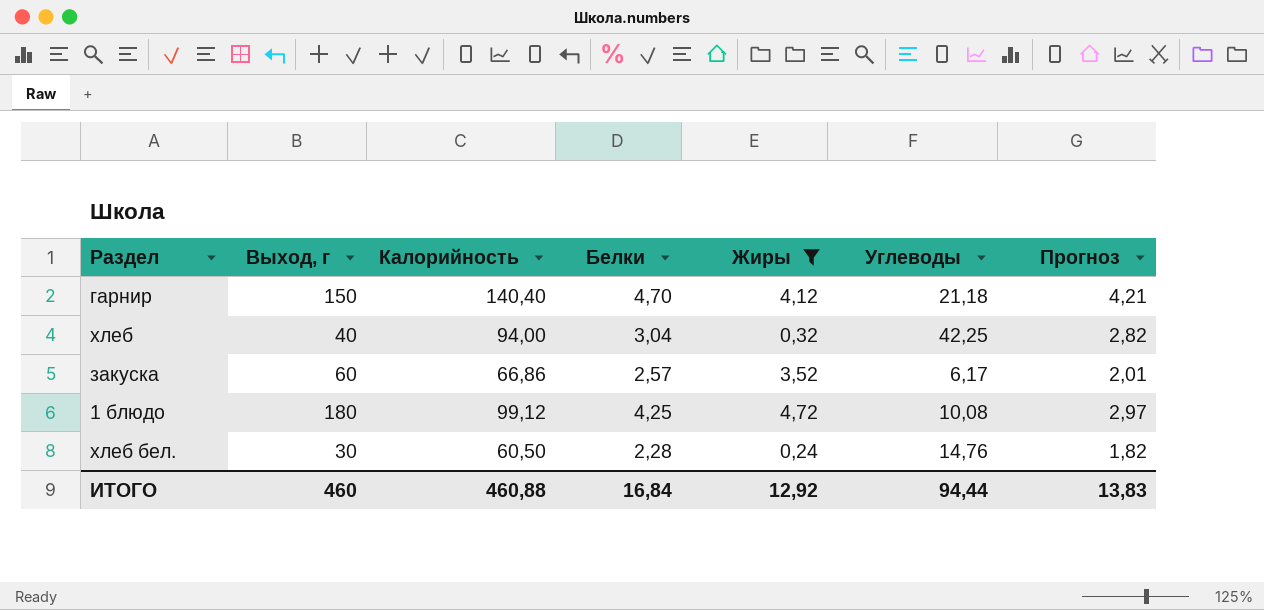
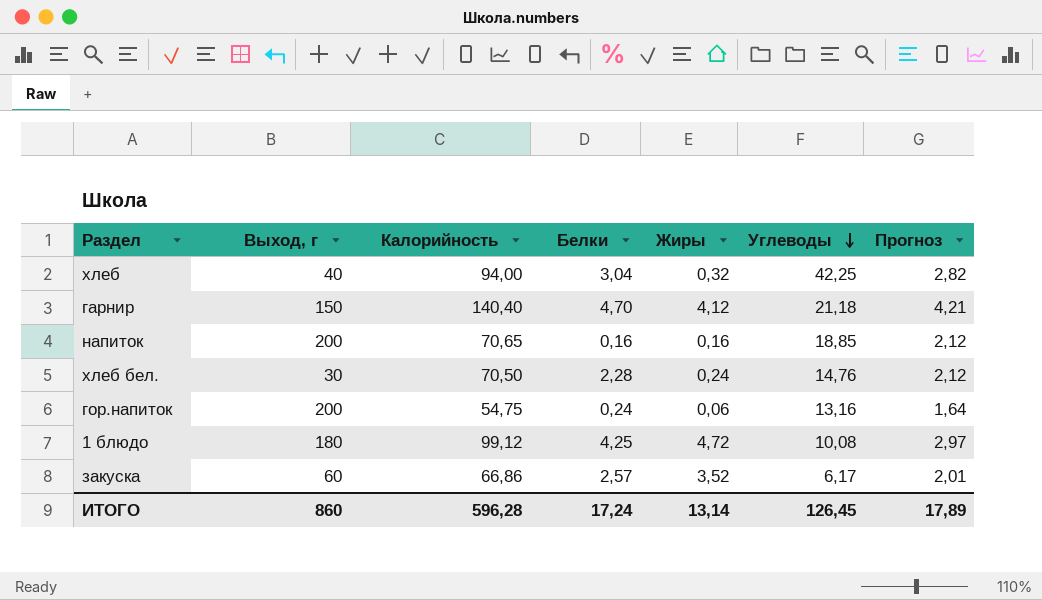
filter: Жиры >= 0,24 -> none
row order: none -> Углеводы descending
хлеб бел. | Калорийность: 60,50 -> 70,50
хлеб бел. | Прогноз: 1,82 -> 2,12
ИТОГО | Выход, г: 460 -> 860
ИТОГО | Калорийность: 460,88 -> 596,28
ИТОГО | Белки: 16,84 -> 17,24
ИТОГО | Жиры: 12,92 -> 13,14
ИТОГО | Углеводы: 94,44 -> 126,45
ИТОГО | Прогноз: 13,83 -> 17,89

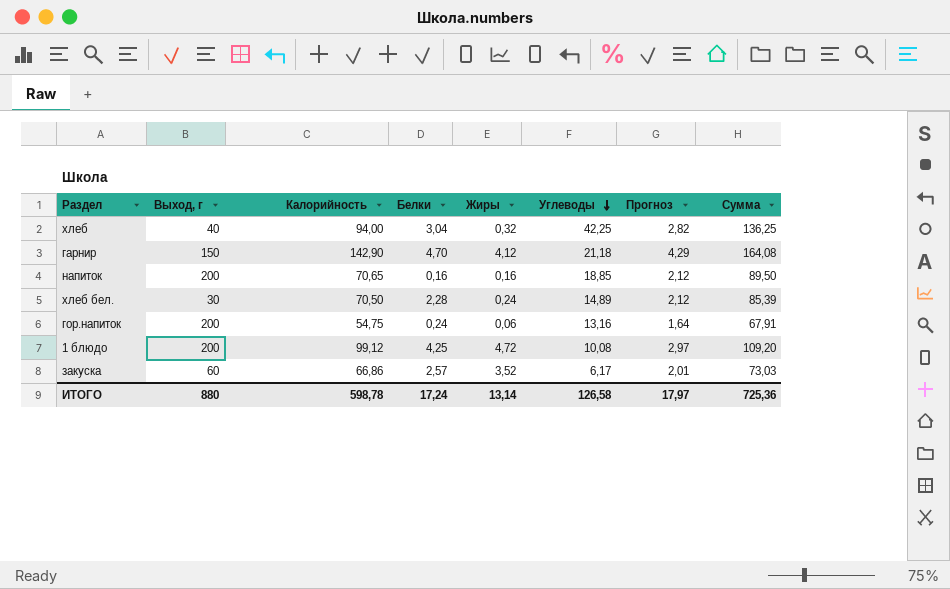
column Сумма | formula: none -> [Калорийность] + [Углеводы]
гарнир | Калорийность: 140,40 -> 142,90
гарнир | Прогноз: 4,21 -> 4,29
хлеб бел. | Углеводы: 14,76 -> 14,89
1 блюдо | Выход, г: 180 -> 200
ИТОГО | Выход, г: 860 -> 880
ИТОГО | Калорийность: 596,28 -> 598,78
ИТОГО | Углеводы: 126,45 -> 126,58
ИТОГО | Прогноз: 17,89 -> 17,97

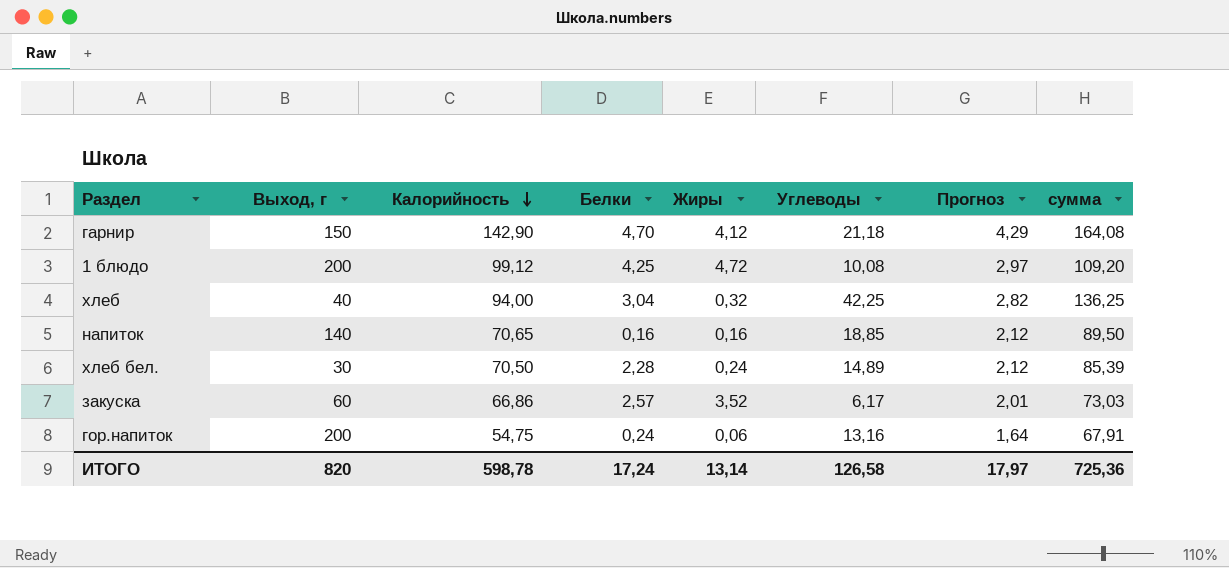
row order: Углеводы descending -> Калорийность descending
column name: Сумма -> сумма
напиток | Выход, г: 200 -> 140
ИТОГО | Выход, г: 880 -> 820

